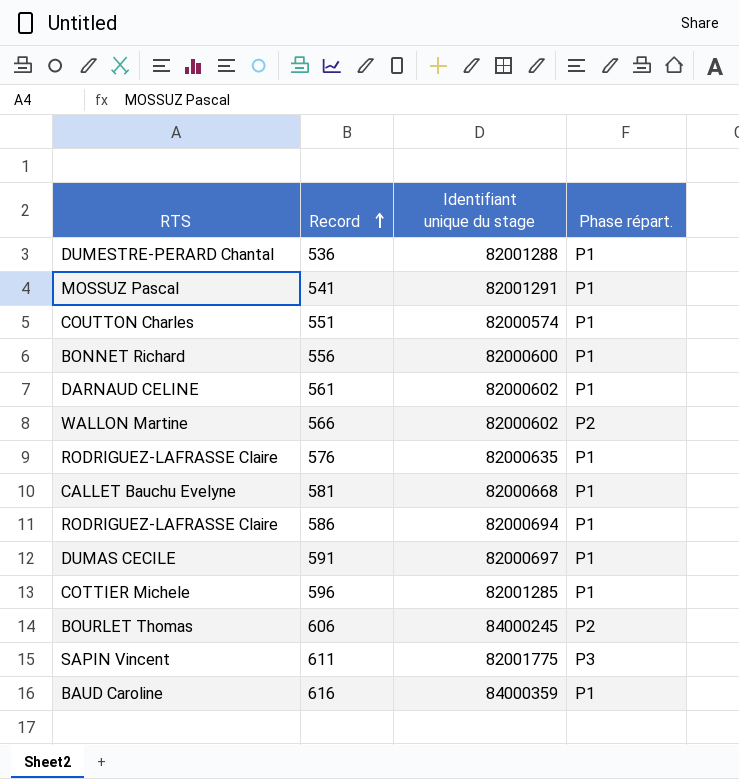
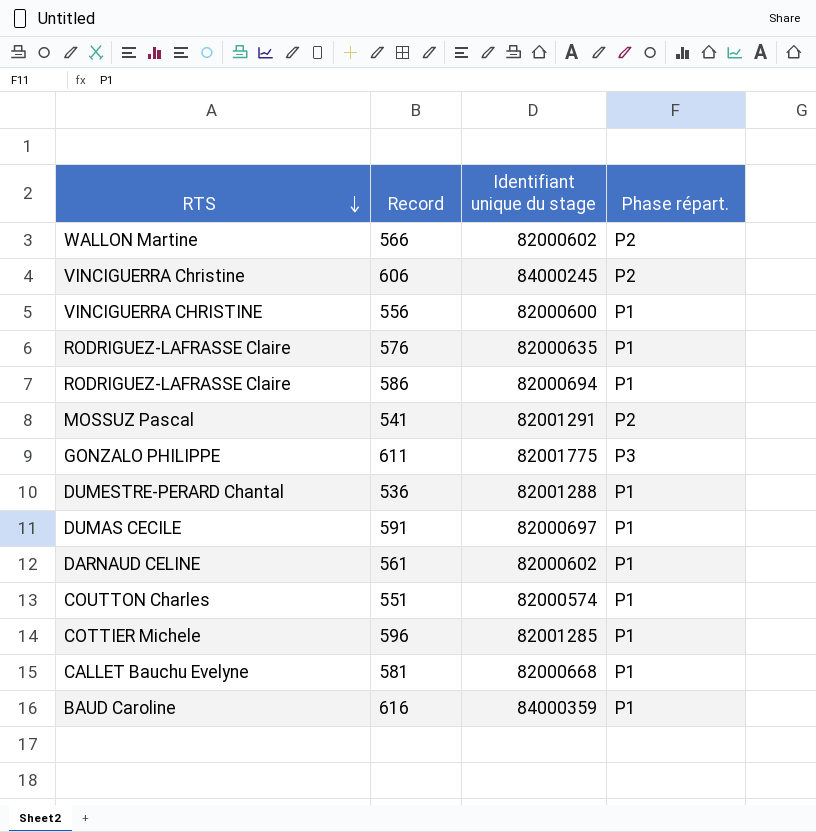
row order: Record ascending -> RTS descending
606 | RTS: BOURLET Thomas -> VINCIGUERRA Christine
556 | RTS: BONNET Richard -> VINCIGUERRA CHRISTINE
541 | Phase répart.: P1 -> P2
611 | RTS: SAPIN Vincent -> GONZALO PHILIPPE

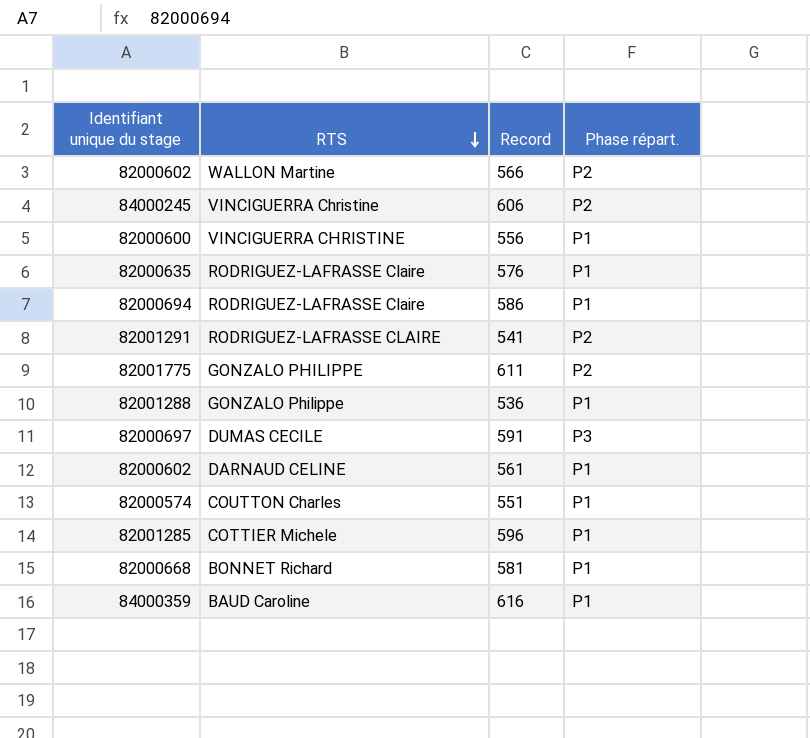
column Identifiant unique du stage | position: 3 -> 1
541 | RTS: MOSSUZ Pascal -> RODRIGUEZ-LAFRASSE CLAIRE
611 | Phase répart.: P3 -> P2
536 | RTS: DUMESTRE-PERARD Chantal -> GONZALO Philippe
591 | Phase répart.: P1 -> P3
581 | RTS: CALLET Bauchu Evelyne -> BONNET Richard

